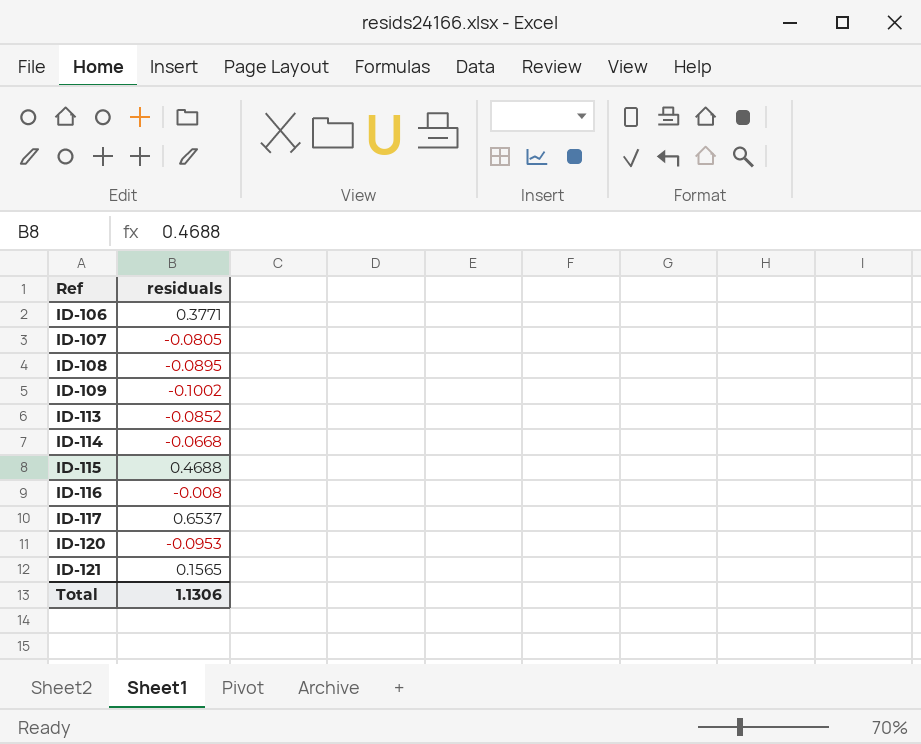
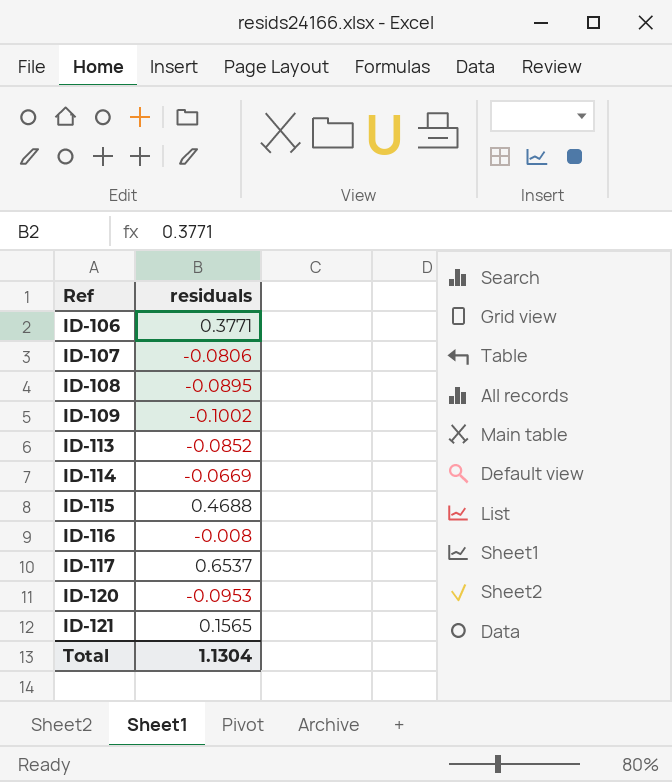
ID-107 | residuals: -0.0805 -> -0.0806
ID-114 | residuals: -0.0668 -> -0.0669
Total | residuals: 1.1306 -> 1.1304

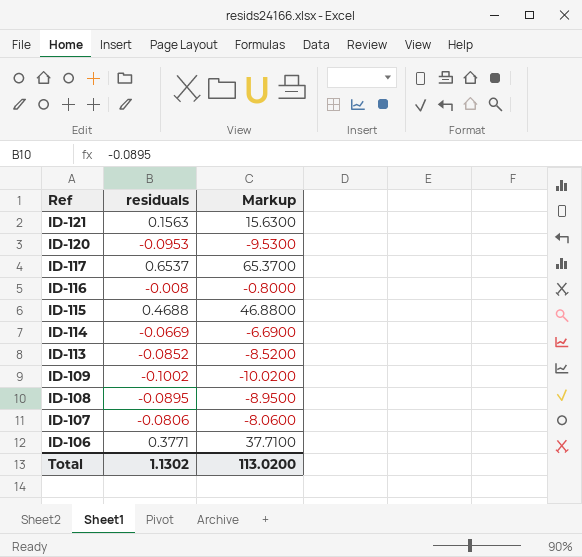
row order: Ref ascending -> Ref descending
column Markup | formula: none -> [residuals] * 100
ID-121 | residuals: 0.1565 -> 0.1563
Total | residuals: 1.1304 -> 1.1302

